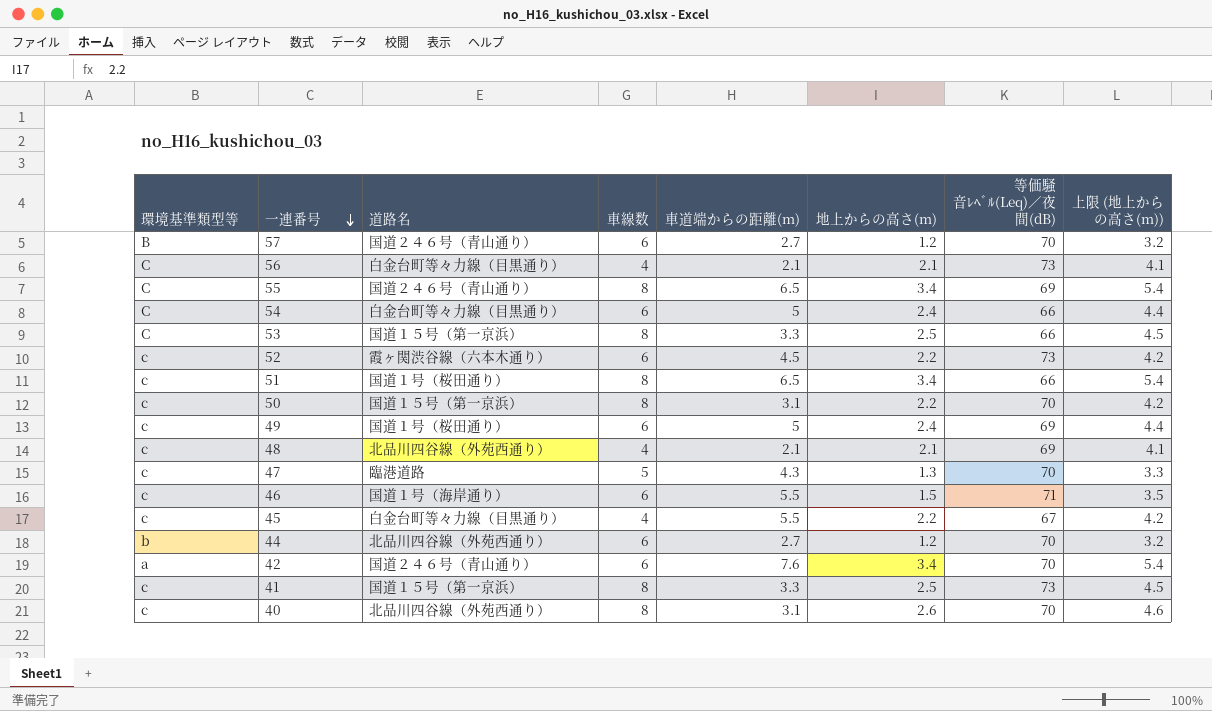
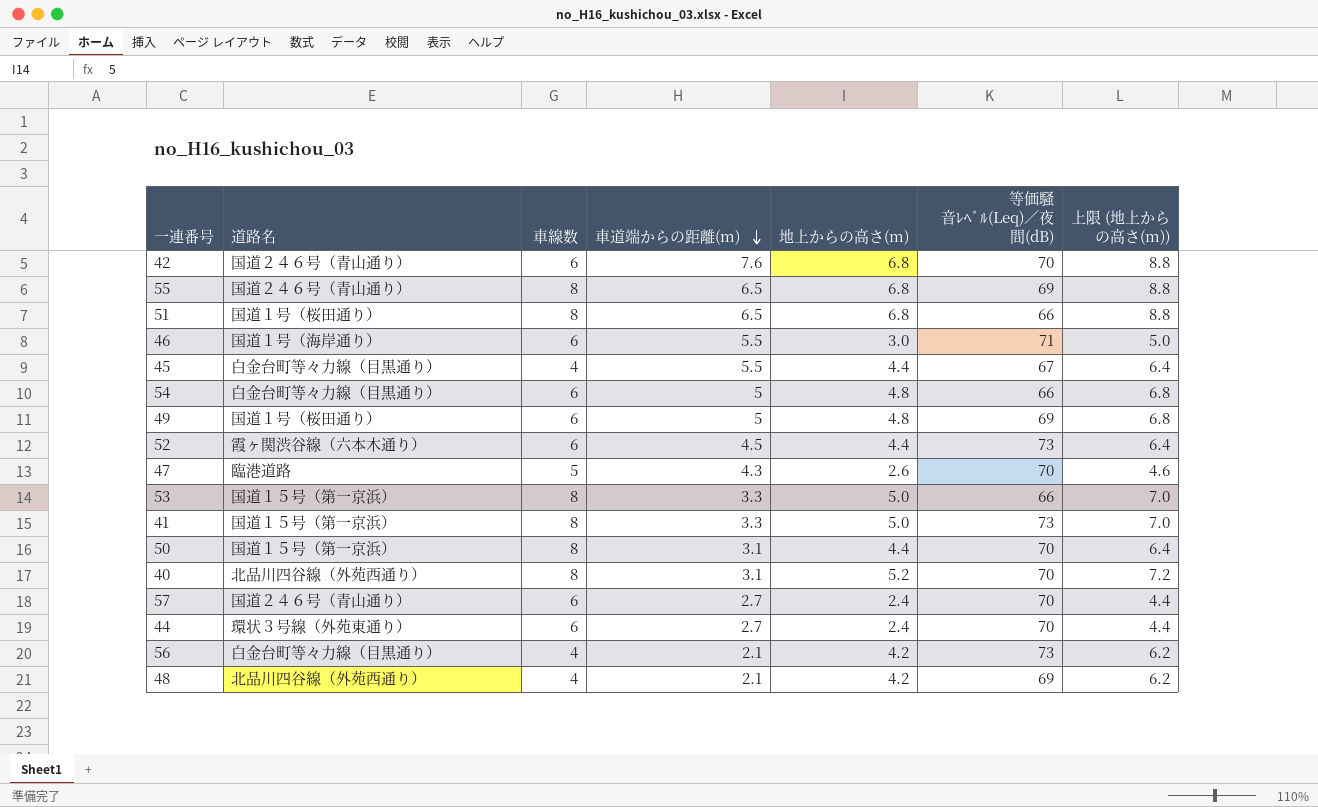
row order: 一連番号 descending -> 車道端からの距離(m) descending
column 環境基準類型等 | position: 1 -> none
42 | 地上からの高さ(m): 3.4 -> 6.8
42 | 上限 (地上からの高さ(m)): 5.4 -> 8.8
55 | 地上からの高さ(m): 3.4 -> 6.8
55 | 上限 (地上からの高さ(m)): 5.4 -> 8.8
51 | 地上からの高さ(m): 3.4 -> 6.8
51 | 上限 (地上からの高さ(m)): 5.4 -> 8.8
46 | 地上からの高さ(m): 1.5 -> 3.0
46 | 上限 (地上からの高さ(m)): 3.5 -> 5.0
45 | 地上からの高さ(m): 2.2 -> 4.4
45 | 上限 (地上からの高さ(m)): 4.2 -> 6.4
54 | 地上からの高さ(m): 2.4 -> 4.8
54 | 上限 (地上からの高さ(m)): 4.4 -> 6.8
49 | 地上からの高さ(m): 2.4 -> 4.8
49 | 上限 (地上からの高さ(m)): 4.4 -> 6.8
52 | 地上からの高さ(m): 2.2 -> 4.4
52 | 上限 (地上からの高さ(m)): 4.2 -> 6.4
47 | 地上からの高さ(m): 1.3 -> 2.6
47 | 上限 (地上からの高さ(m)): 3.3 -> 4.6
53 | 地上からの高さ(m): 2.5 -> 5.0
53 | 上限 (地上からの高さ(m)): 4.5 -> 7.0
41 | 地上からの高さ(m): 2.5 -> 5.0
41 | 上限 (地上からの高さ(m)): 4.5 -> 7.0
50 | 地上からの高さ(m): 2.2 -> 4.4
50 | 上限 (地上からの高さ(m)): 4.2 -> 6.4
40 | 地上からの高さ(m): 2.6 -> 5.2
40 | 上限 (地上からの高さ(m)): 4.6 -> 7.2
57 | 地上からの高さ(m): 1.2 -> 2.4
57 | 上限 (地上からの高さ(m)): 3.2 -> 4.4
44 | 道路名: 北品川四谷線（外苑西通り） -> 環状３号線（外苑東通り）
44 | 地上からの高さ(m): 1.2 -> 2.4
44 | 上限 (地上からの高さ(m)): 3.2 -> 4.4
56 | 地上からの高さ(m): 2.1 -> 4.2
56 | 上限 (地上からの高さ(m)): 4.1 -> 6.2
48 | 地上からの高さ(m): 2.1 -> 4.2
48 | 上限 (地上からの高さ(m)): 4.1 -> 6.2

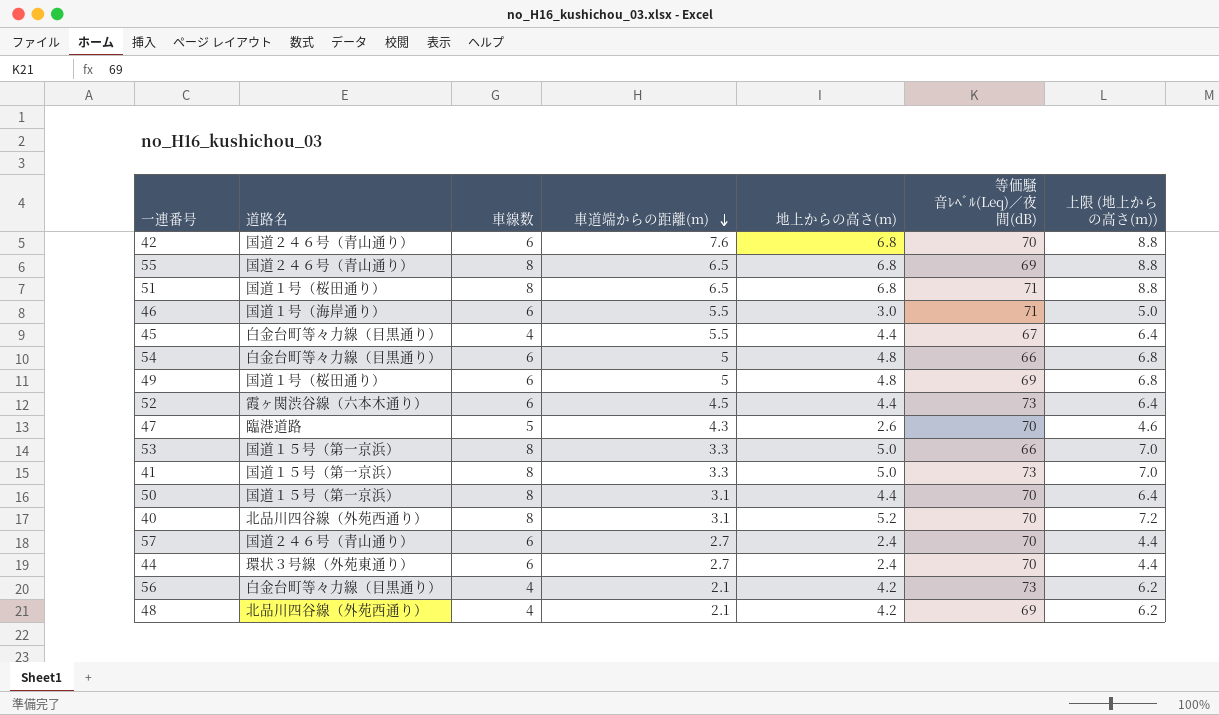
51 | 等価騒音ﾚﾍﾞﾙ(Leq)／夜間(dB): 66 -> 71

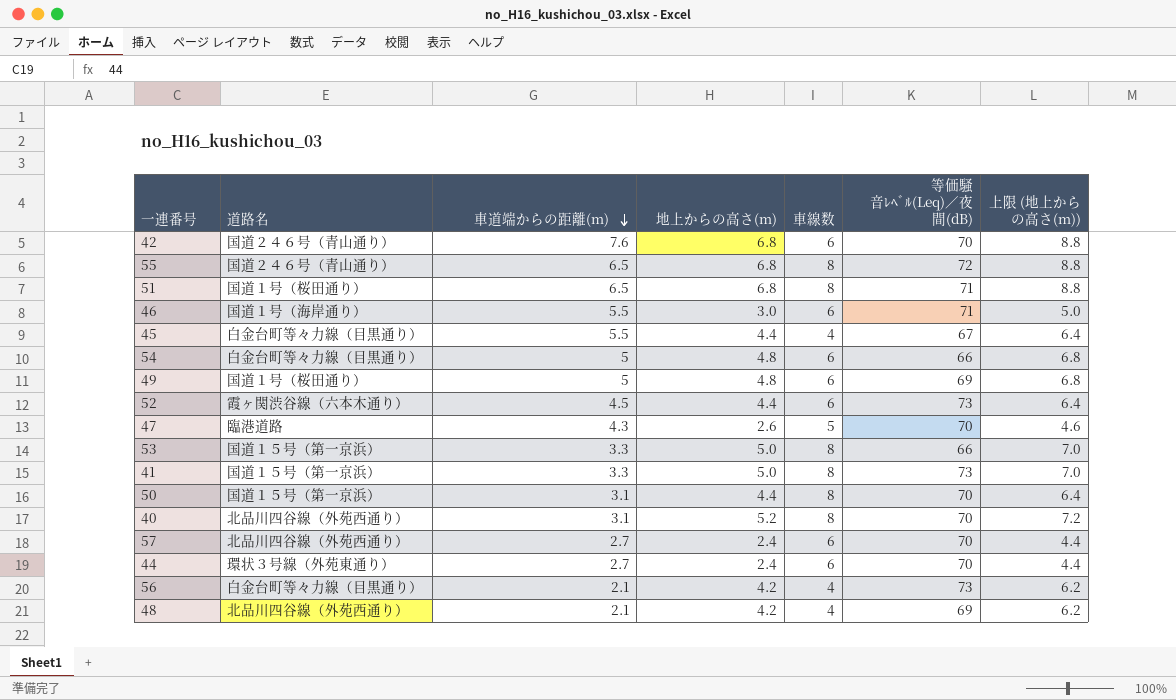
column 車線数 | position: 3 -> 5
55 | 等価騒音ﾚﾍﾞﾙ(Leq)／夜間(dB): 69 -> 72
57 | 道路名: 国道２４６号（青山通り） -> 北品川四谷線（外苑西通り）

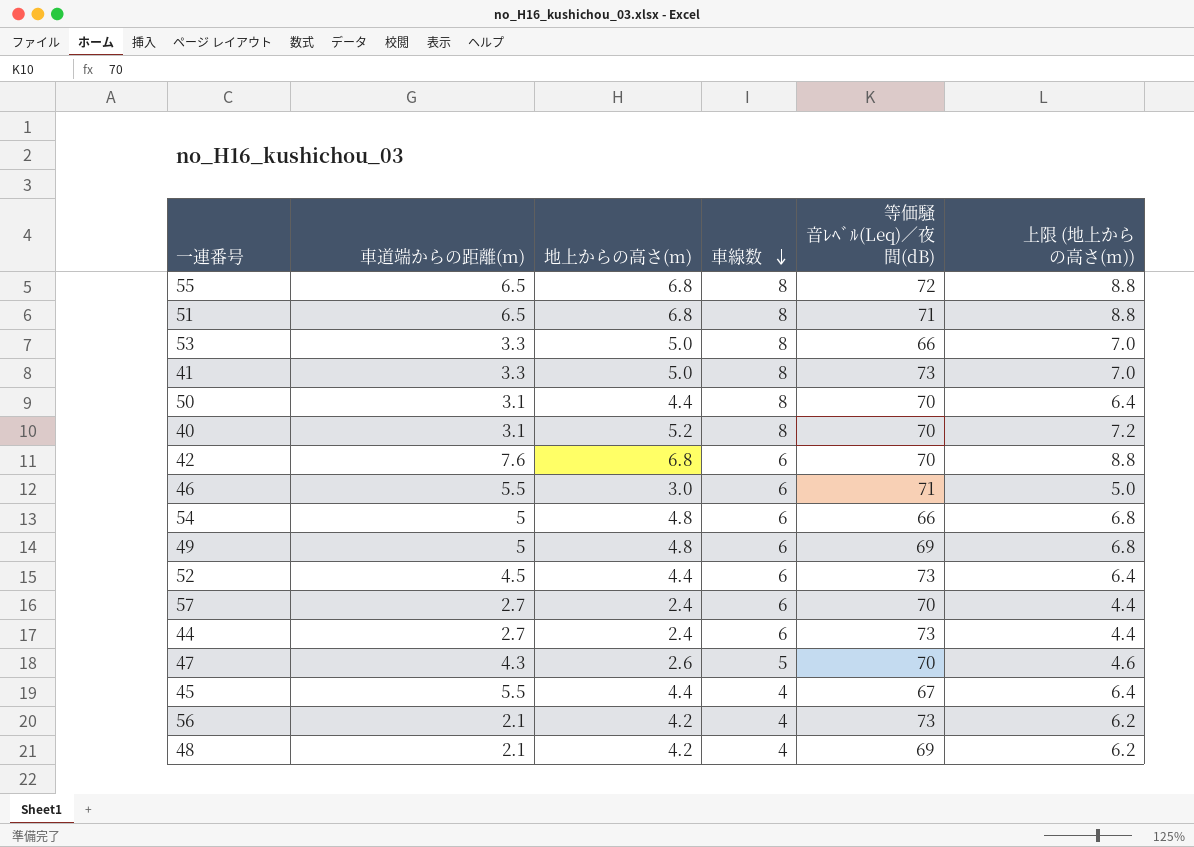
row order: 車道端からの距離(m) descending -> 車線数 descending
column 道路名 | position: 2 -> none
44 | 等価騒音ﾚﾍﾞﾙ(Leq)／夜間(dB): 70 -> 73

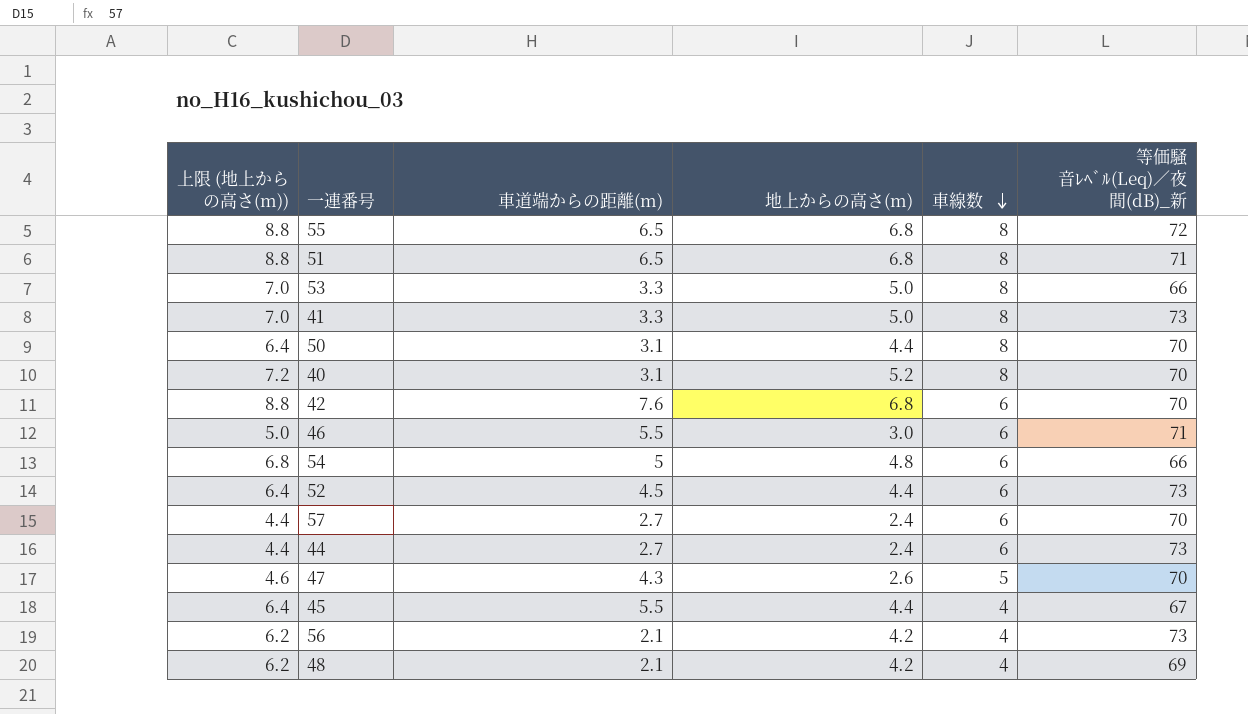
column 上限 (地上からの高さ(m)) | position: 6 -> 1
column name: 等価騒音ﾚﾍﾞﾙ(Leq)／夜間(dB) -> 等価騒音ﾚﾍﾞﾙ(Leq)／夜間(dB)_新
row 49: 5 | 4.8 | 6 | 69 | 6.8 -> none

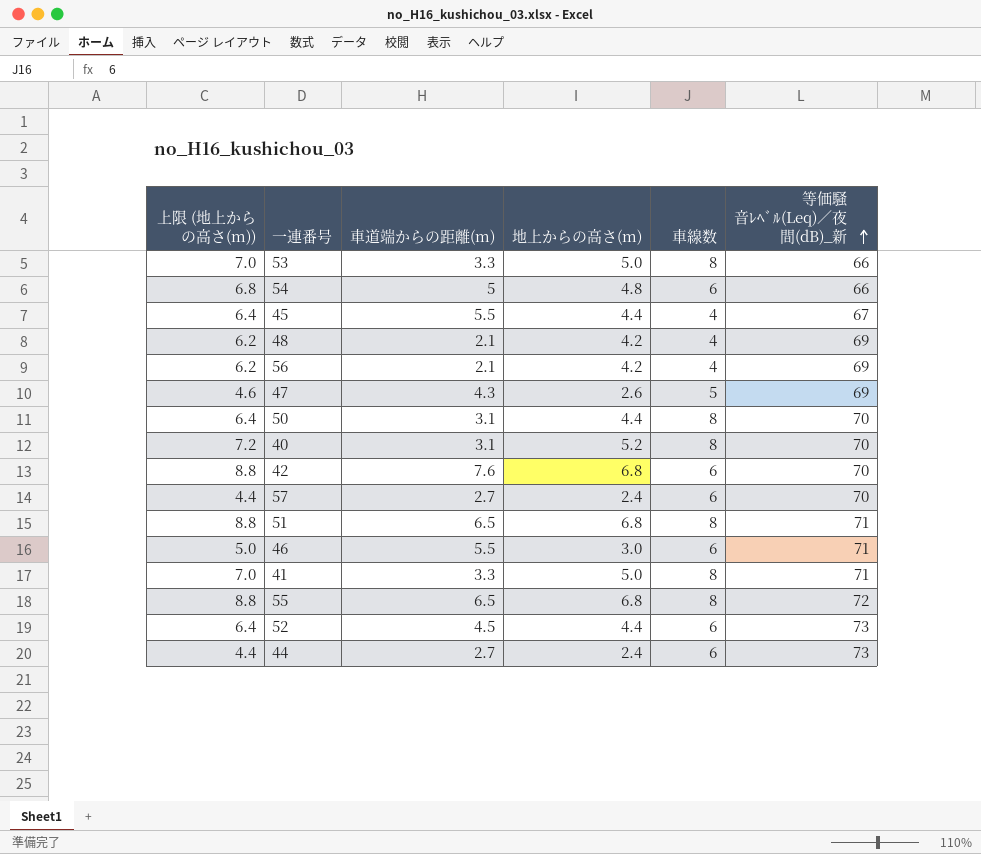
row order: 車線数 descending -> 等価騒音ﾚﾍﾞﾙ(Leq)／夜間(dB)_新 ascending
56 | 等価騒音ﾚﾍﾞﾙ(Leq)／夜間(dB)_新: 73 -> 69
47 | 等価騒音ﾚﾍﾞﾙ(Leq)／夜間(dB)_新: 70 -> 69
41 | 等価騒音ﾚﾍﾞﾙ(Leq)／夜間(dB)_新: 73 -> 71

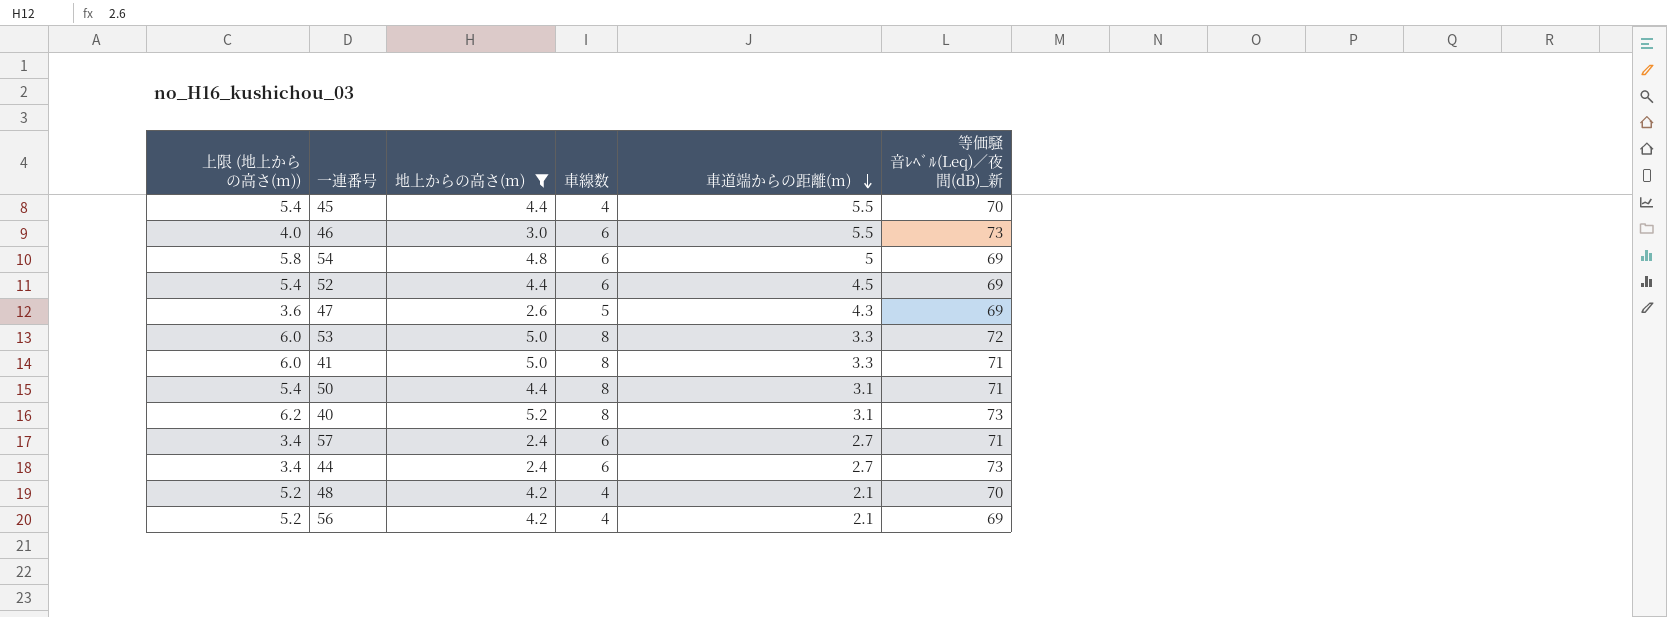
filter: none -> 地上からの高さ(m) != 6.8
row order: 等価騒音ﾚﾍﾞﾙ(Leq)／夜間(dB)_新 ascending -> 車道端からの距離(m) descending
column 上限 (地上からの高さ(m)) | formula: [地上からの高さ(m)] + 2 -> [地上からの高さ(m)] + 1
column 車道端からの距離(m) | position: 3 -> 5
45 | 等価騒音ﾚﾍﾞﾙ(Leq)／夜間(dB)_新: 67 -> 70
46 | 等価騒音ﾚﾍﾞﾙ(Leq)／夜間(dB)_新: 71 -> 73
54 | 等価騒音ﾚﾍﾞﾙ(Leq)／夜間(dB)_新: 66 -> 69
52 | 等価騒音ﾚﾍﾞﾙ(Leq)／夜間(dB)_新: 73 -> 69
53 | 等価騒音ﾚﾍﾞﾙ(Leq)／夜間(dB)_新: 66 -> 72
50 | 等価騒音ﾚﾍﾞﾙ(Leq)／夜間(dB)_新: 70 -> 71
40 | 等価騒音ﾚﾍﾞﾙ(Leq)／夜間(dB)_新: 70 -> 73
57 | 等価騒音ﾚﾍﾞﾙ(Leq)／夜間(dB)_新: 70 -> 71
48 | 等価騒音ﾚﾍﾞﾙ(Leq)／夜間(dB)_新: 69 -> 70

